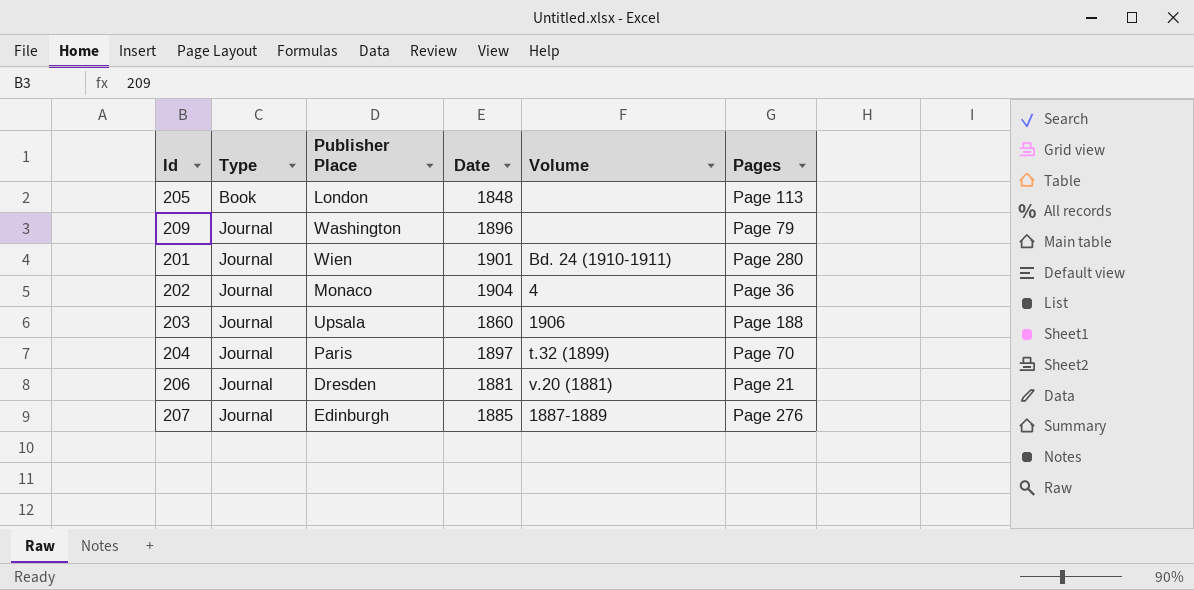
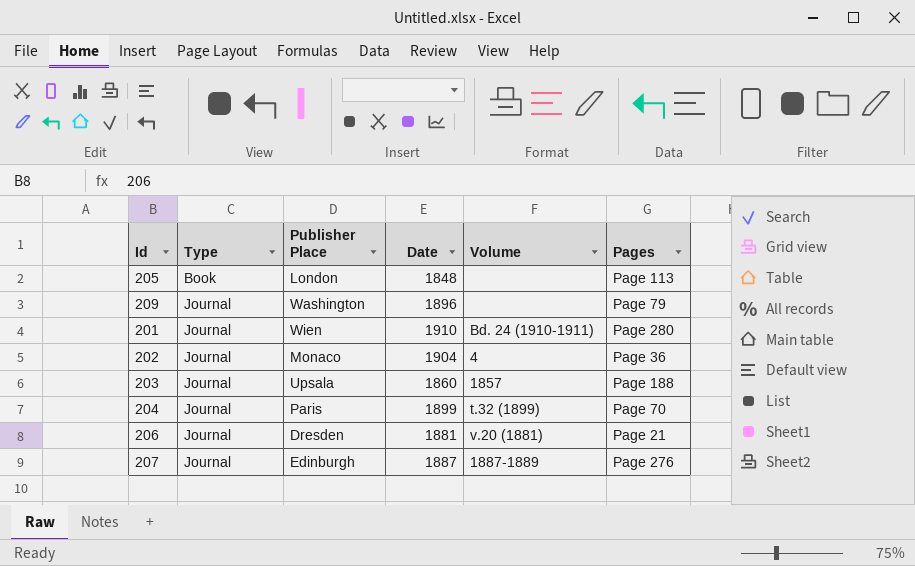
201 | Date: 1901 -> 1910
203 | Volume: 1906 -> 1857
204 | Date: 1897 -> 1899
207 | Date: 1885 -> 1887

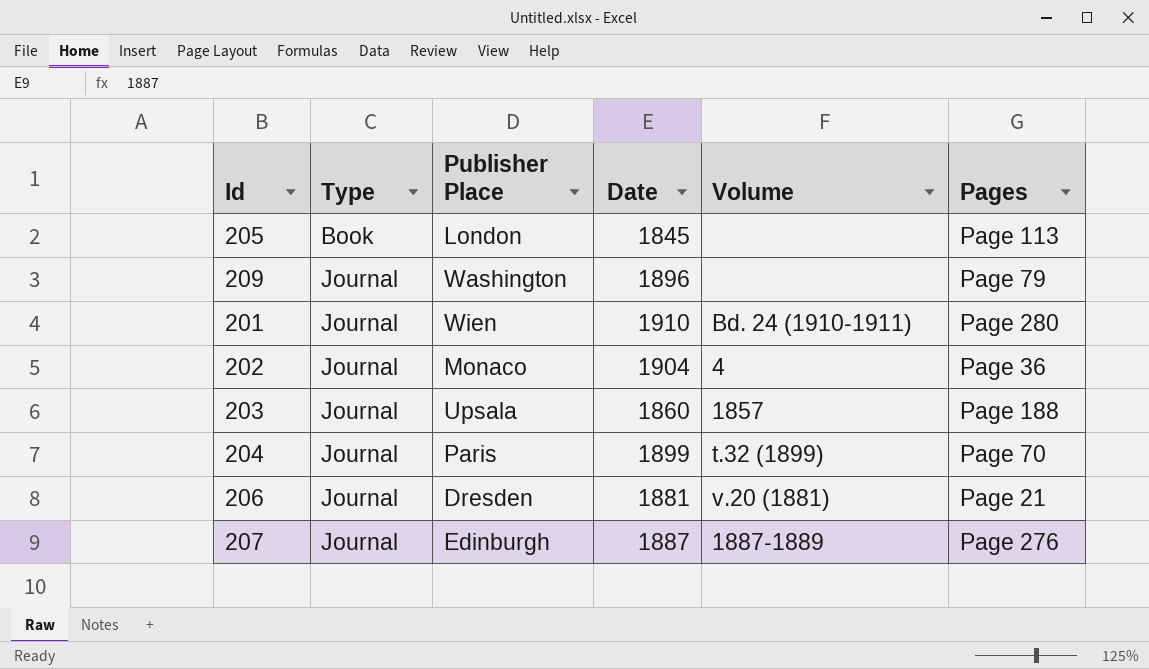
205 | Date: 1848 -> 1845

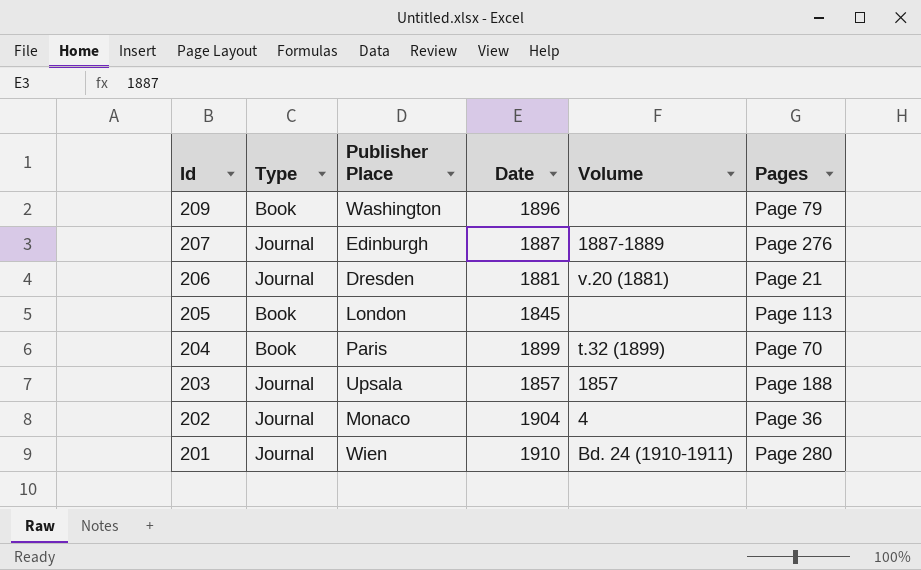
row order: Type ascending -> Id descending
209 | Type: Journal -> Book
204 | Type: Journal -> Book
203 | Date: 1860 -> 1857

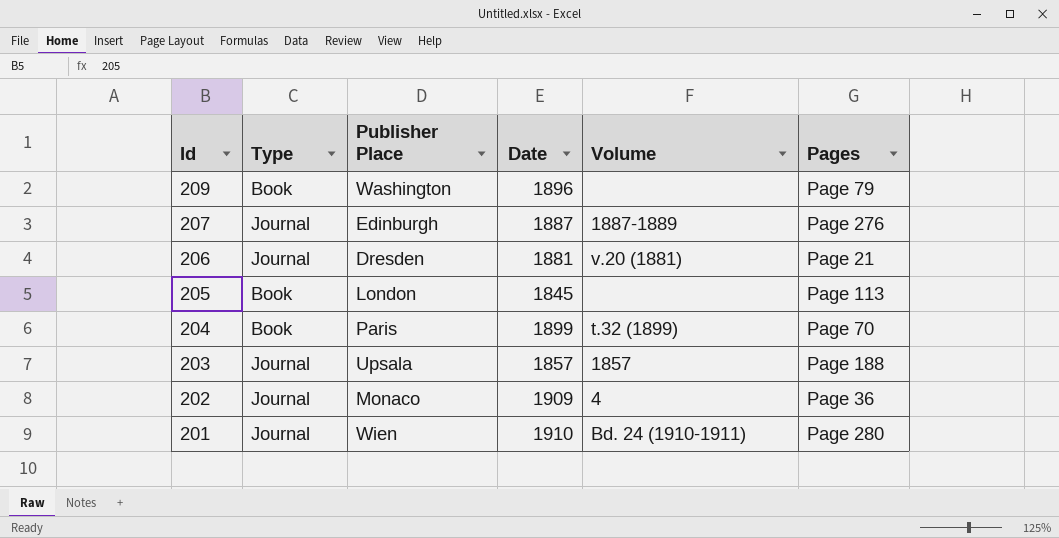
202 | Date: 1904 -> 1909

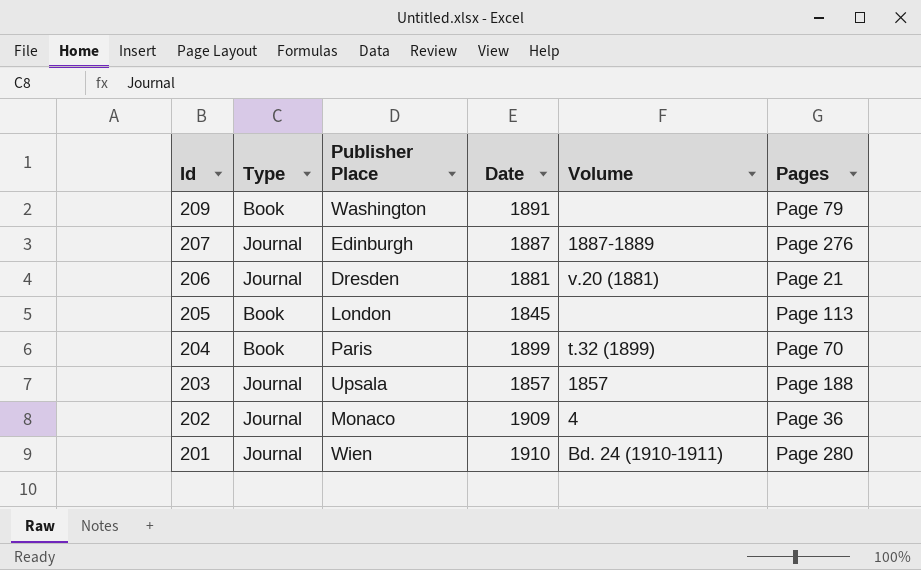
209 | Date: 1896 -> 1891

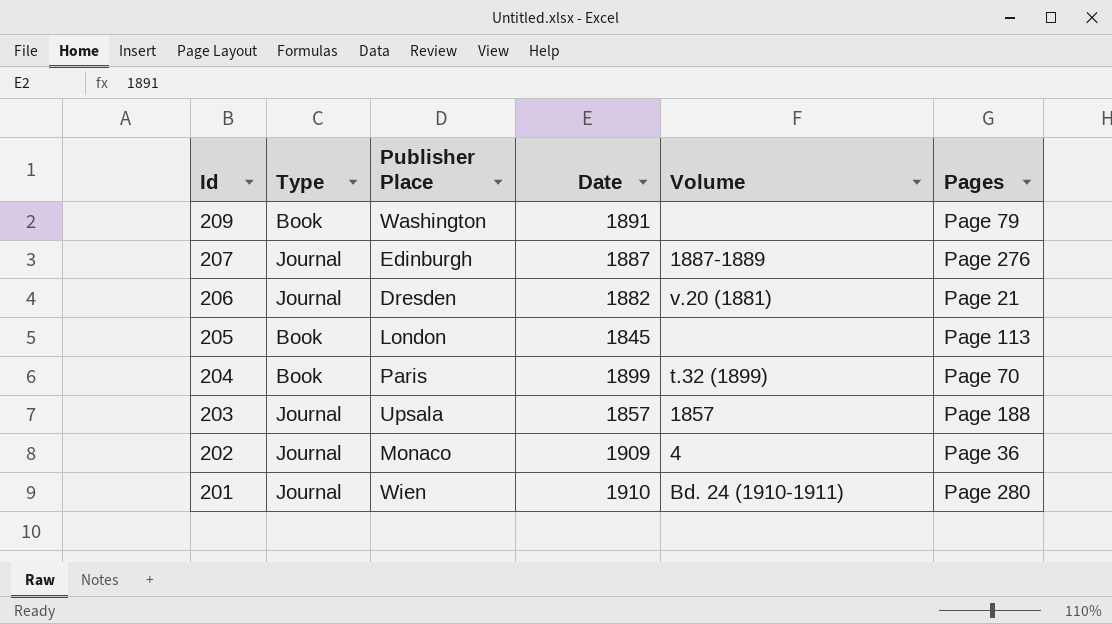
206 | Date: 1881 -> 1882

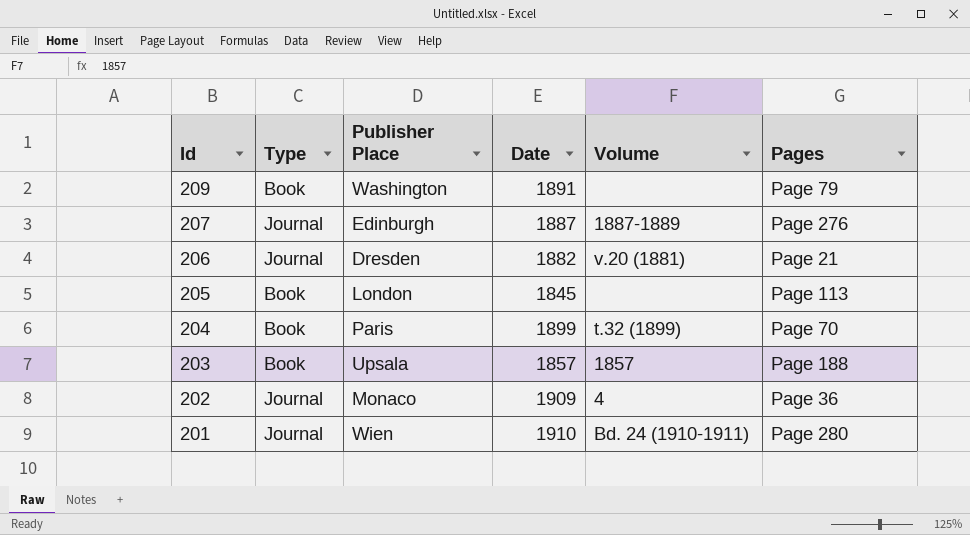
203 | Type: Journal -> Book

